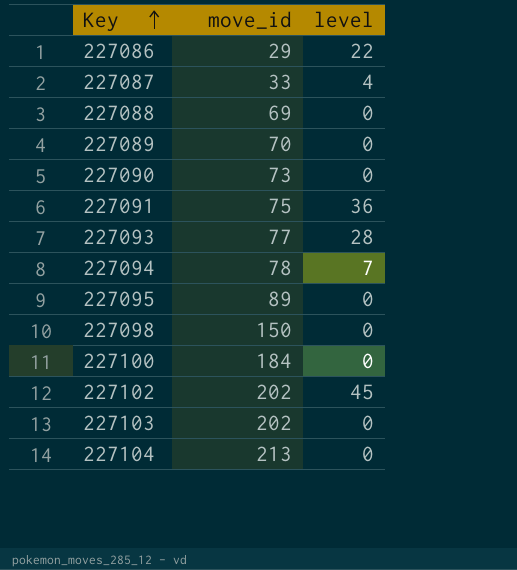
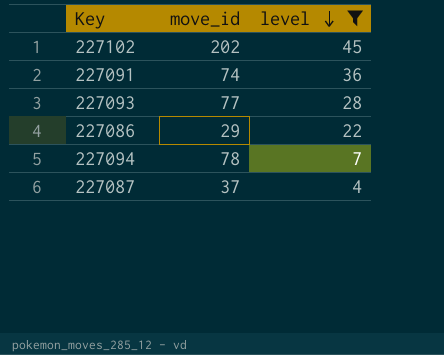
filter: none -> level != 0
row order: Key ascending -> level descending
227091 | move_id: 75 -> 74
227087 | move_id: 33 -> 37

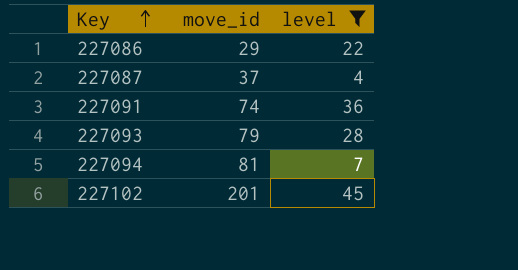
row order: level descending -> Key ascending
227093 | move_id: 77 -> 79
227094 | move_id: 78 -> 81
227102 | move_id: 202 -> 201

